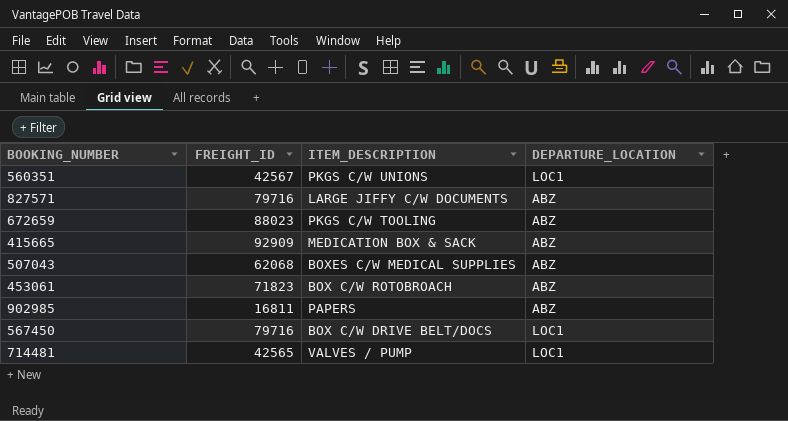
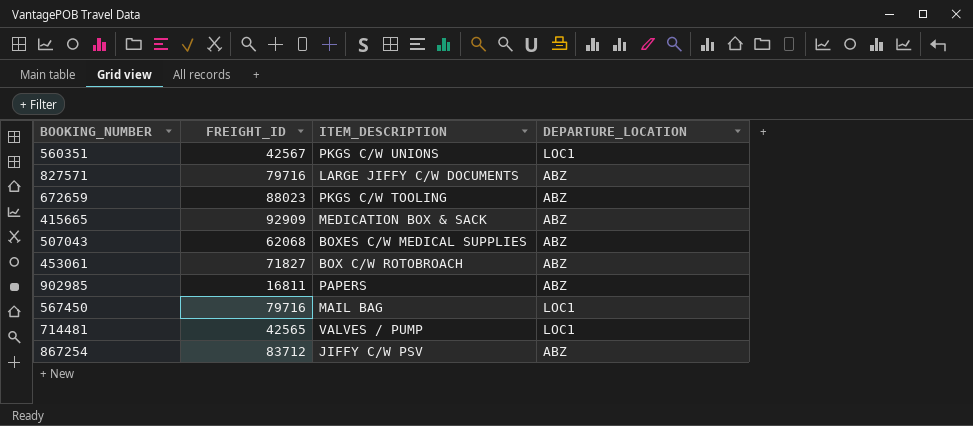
453061 | FREIGHT_ID: 71823 -> 71827
567450 | ITEM_DESCRIPTION: BOX C/W DRIVE BELT/DOCS -> MAIL BAG
row 867254: none -> 83712 | JIFFY C/W PSV | ABZ

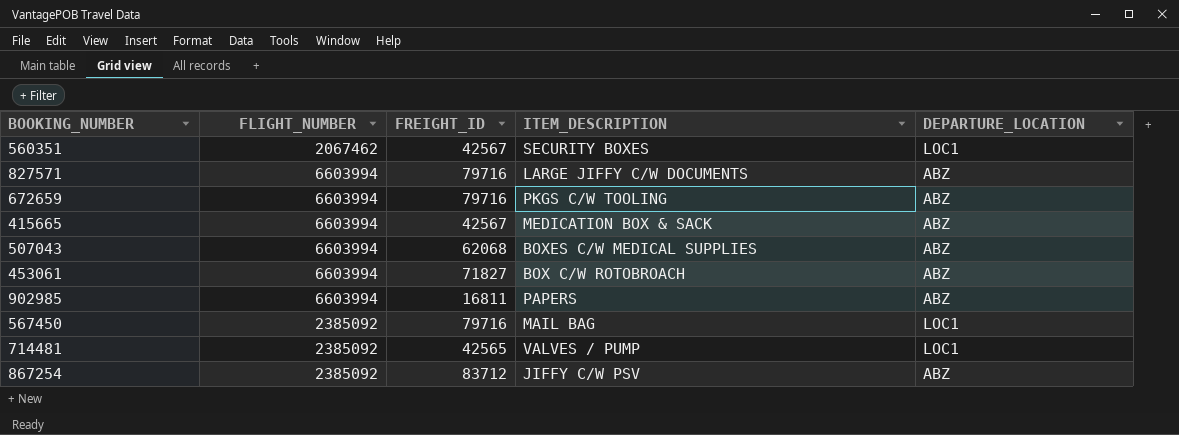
column FLIGHT_NUMBER | position: none -> 2
560351 | ITEM_DESCRIPTION: PKGS C/W UNIONS -> SECURITY BOXES
672659 | FREIGHT_ID: 88023 -> 79716
415665 | FREIGHT_ID: 92909 -> 42567

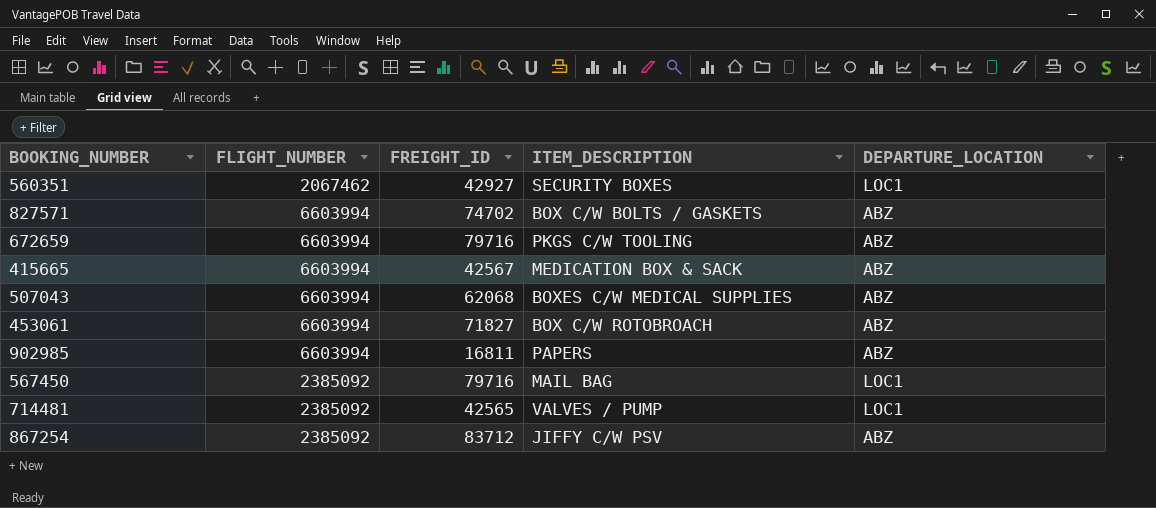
560351 | FREIGHT_ID: 42567 -> 42927
827571 | FREIGHT_ID: 79716 -> 74702
827571 | ITEM_DESCRIPTION: LARGE JIFFY C/W DOCUMENTS -> BOX C/W BOLTS / GASKETS

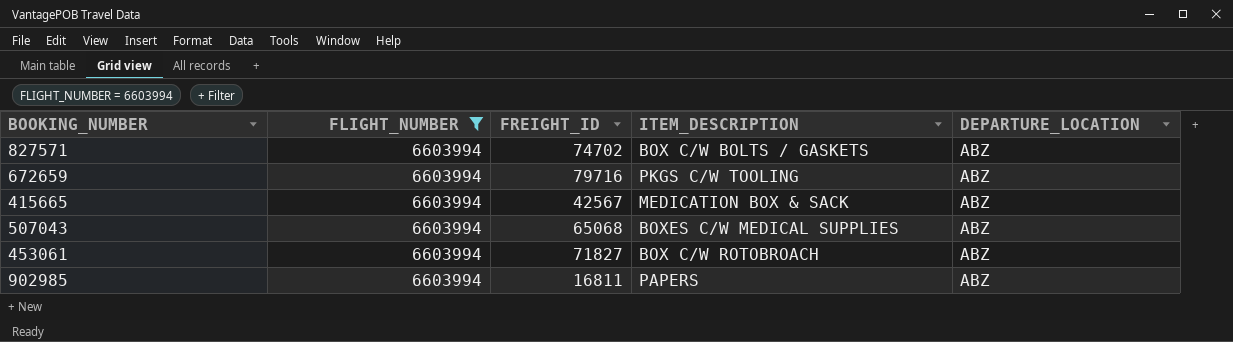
filter: none -> FLIGHT_NUMBER = 6603994
507043 | FREIGHT_ID: 62068 -> 65068

